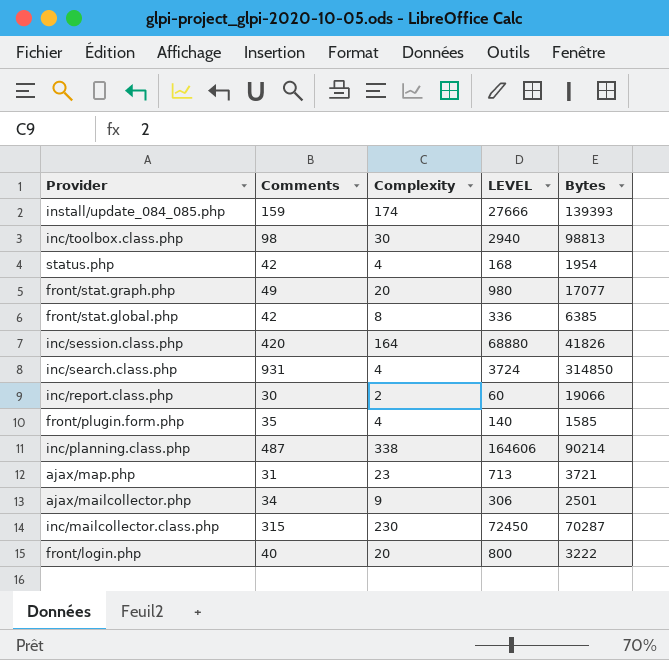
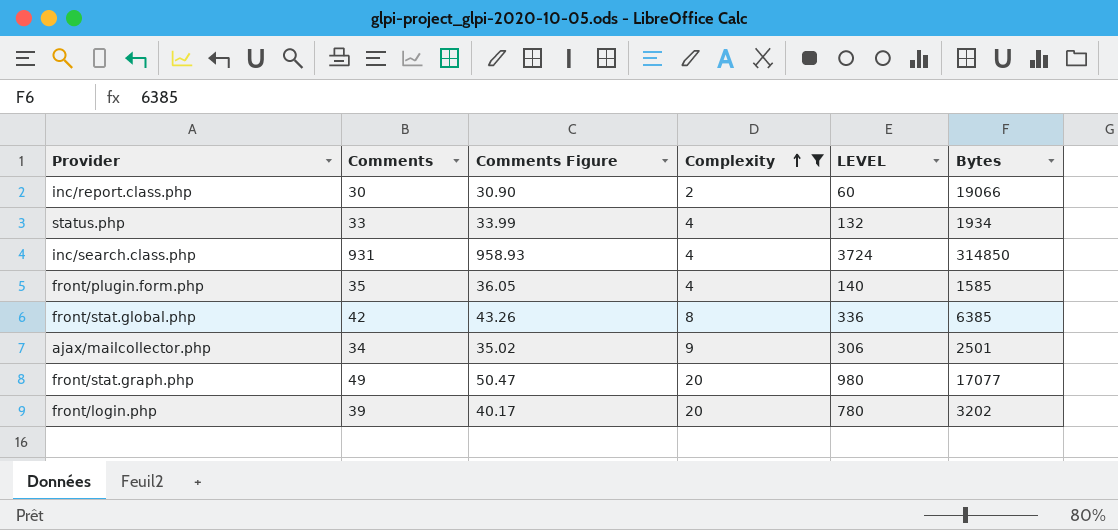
filter: none -> Complexity <= 20
row order: none -> Complexity ascending
column Comments Figure | formula: none -> [Comments] * 1.03
status.php | Comments: 42 -> 33
status.php | LEVEL: 168 -> 132
status.php | Bytes: 1954 -> 1934
front/login.php | Comments: 40 -> 39
front/login.php | LEVEL: 800 -> 780
front/login.php | Bytes: 3222 -> 3202

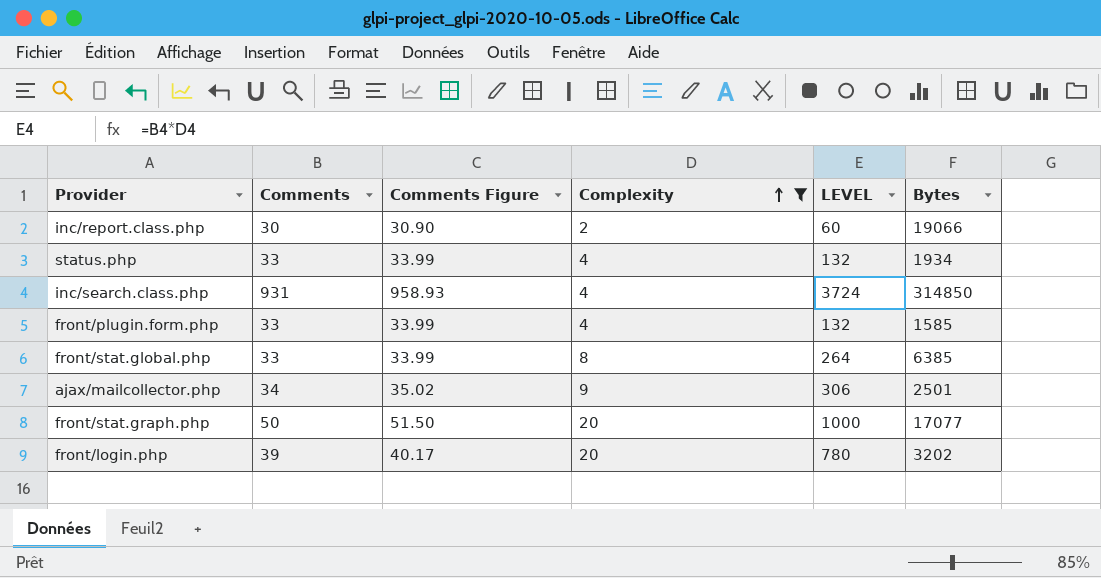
front/plugin.form.php | Comments: 35 -> 33
front/plugin.form.php | Comments Figure: 36.05 -> 33.99
front/plugin.form.php | LEVEL: 140 -> 132
front/stat.global.php | Comments: 42 -> 33
front/stat.global.php | Comments Figure: 43.26 -> 33.99
front/stat.global.php | LEVEL: 336 -> 264
front/stat.graph.php | Comments: 49 -> 50
front/stat.graph.php | Comments Figure: 50.47 -> 51.50
front/stat.graph.php | LEVEL: 980 -> 1000

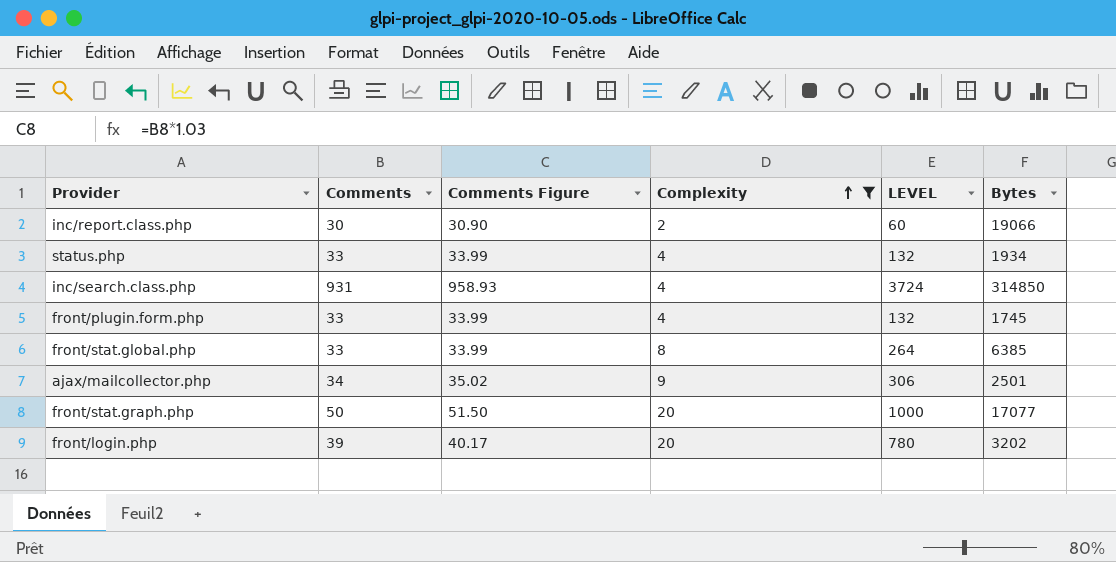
front/plugin.form.php | Bytes: 1585 -> 1745

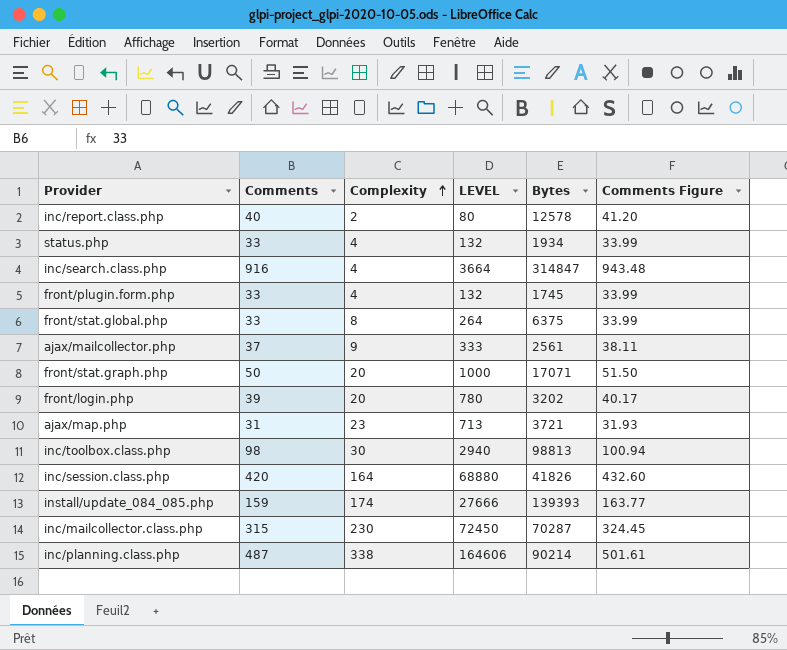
filter: Complexity <= 20 -> none
column Comments Figure | position: 3 -> 6
inc/report.class.php | Comments: 30 -> 40
inc/report.class.php | LEVEL: 60 -> 80
inc/report.class.php | Bytes: 19066 -> 12578
inc/report.class.php | Comments Figure: 30.90 -> 41.20
inc/search.class.php | Comments: 931 -> 916
inc/search.class.php | LEVEL: 3724 -> 3664
inc/search.class.php | Bytes: 314850 -> 314847
inc/search.class.php | Comments Figure: 958.93 -> 943.48
front/stat.global.php | Bytes: 6385 -> 6375
ajax/mailcollector.php | Comments: 34 -> 37
ajax/mailcollector.php | LEVEL: 306 -> 333
ajax/mailcollector.php | Bytes: 2501 -> 2561
ajax/mailcollector.php | Comments Figure: 35.02 -> 38.11
front/stat.graph.php | Bytes: 17077 -> 17071

